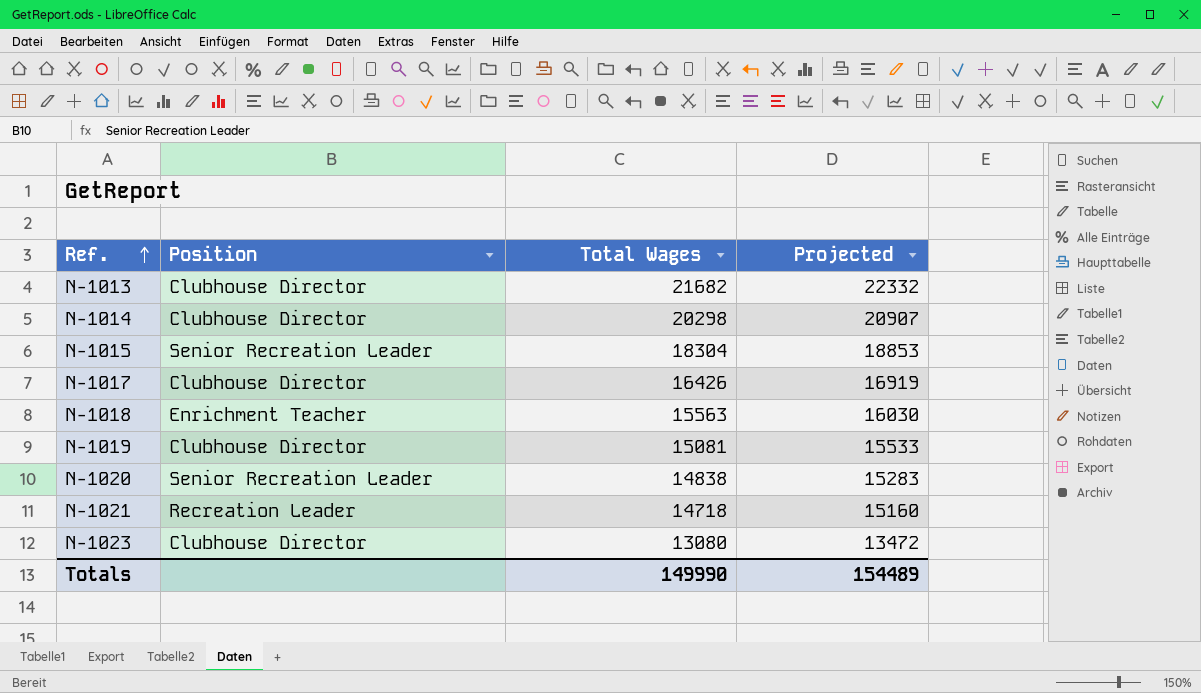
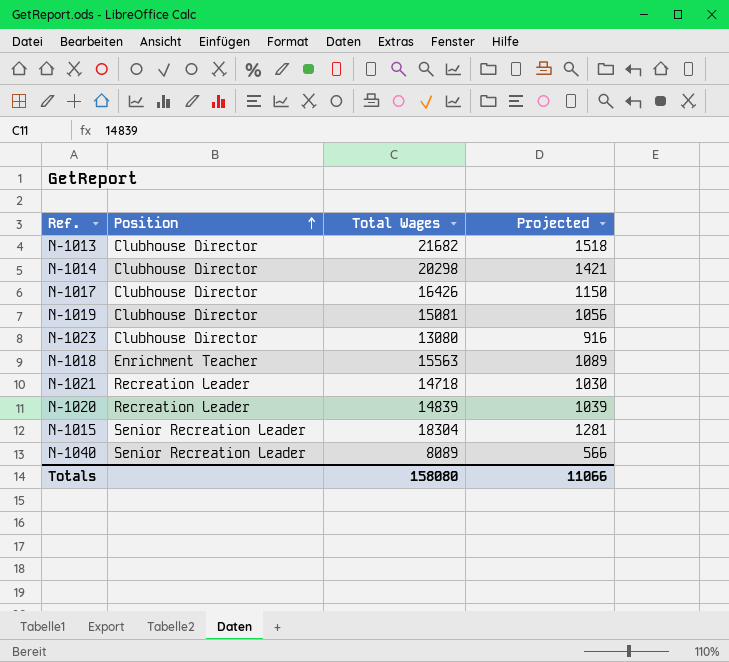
row order: Ref. ascending -> Position ascending
column Projected | formula: [Total Wages] * 1.03 -> [Total Wages] * 0.07
N-1020 | Position: Senior Recreation Leader -> Recreation Leader
N-1020 | Total Wages: 14838 -> 14839
row N-1040: none -> Senior Recreation Leader | 8089 | 566
Totals | Total Wages: 149990 -> 158080
Totals | Projected: 154489 -> 11066

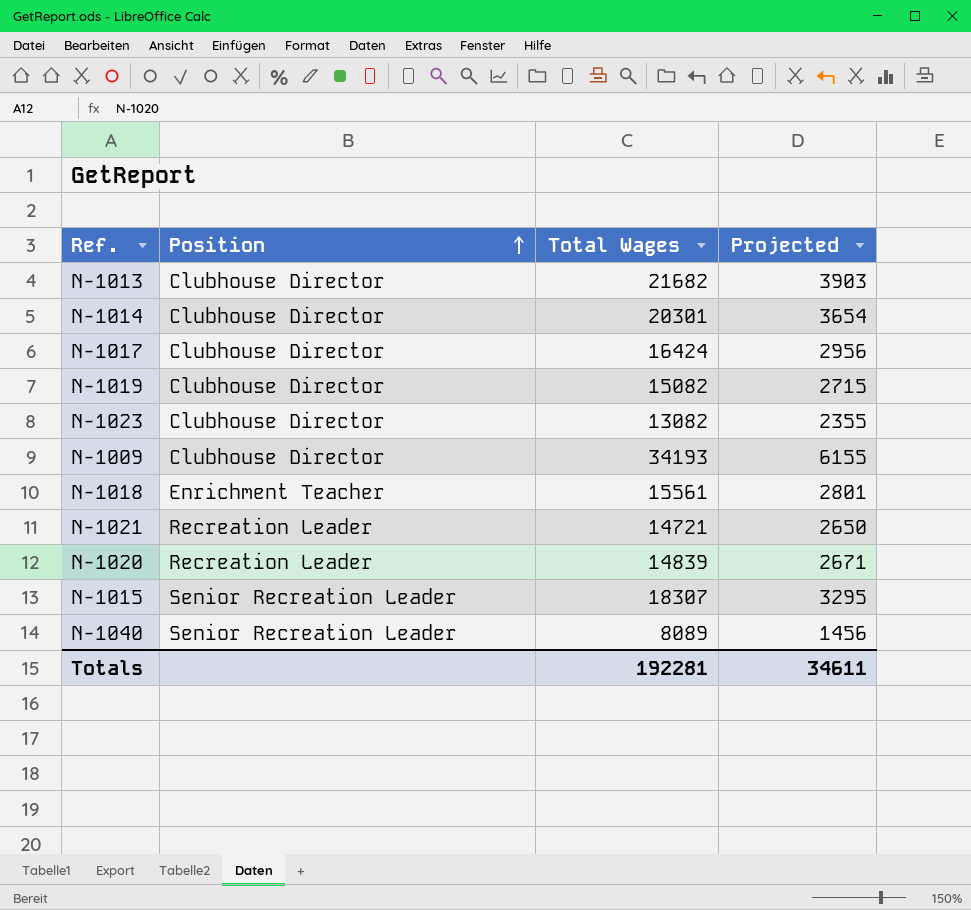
column Projected | formula: [Total Wages] * 0.07 -> [Total Wages] * 0.18
N-1014 | Total Wages: 20298 -> 20301
N-1017 | Total Wages: 16426 -> 16424
N-1019 | Total Wages: 15081 -> 15082
N-1023 | Total Wages: 13080 -> 13082
row N-1009: none -> Clubhouse Director | 34193 | 6155
N-1018 | Total Wages: 15563 -> 15561
N-1021 | Total Wages: 14718 -> 14721
N-1015 | Total Wages: 18304 -> 18307
Totals | Total Wages: 158080 -> 192281
Totals | Projected: 11066 -> 34611

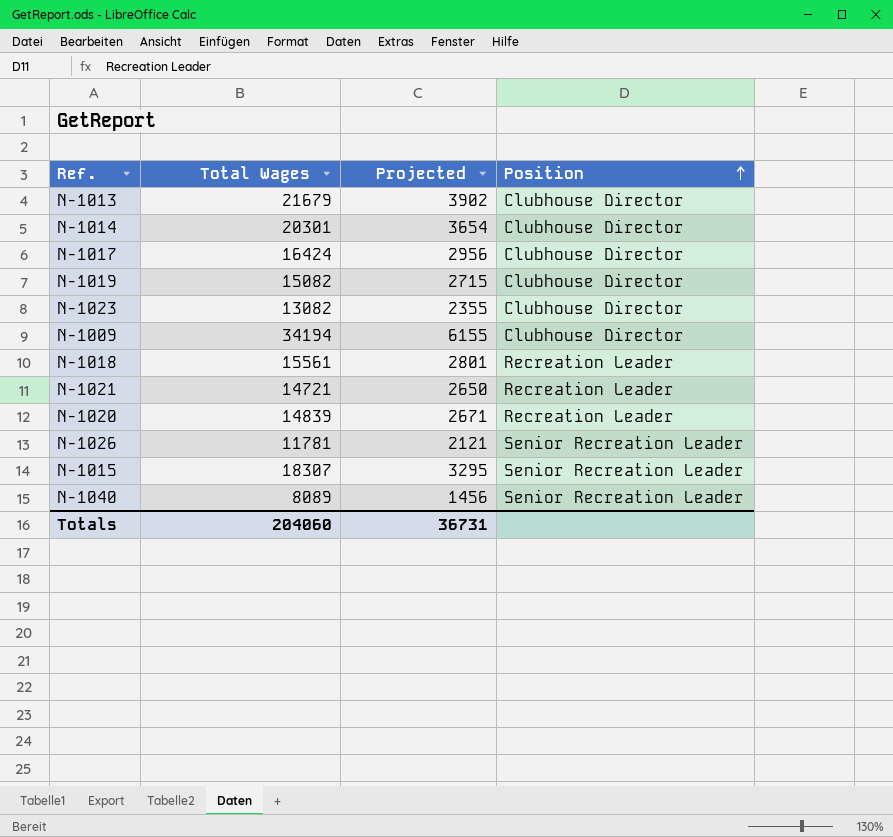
column Position | position: 2 -> 4
N-1013 | Total Wages: 21682 -> 21679
N-1013 | Projected: 3903 -> 3902
N-1009 | Total Wages: 34193 -> 34194
N-1018 | Position: Enrichment Teacher -> Recreation Leader
row N-1026: none -> 11781 | 2121 | Senior Recreation Leader
Totals | Total Wages: 192281 -> 204060
Totals | Projected: 34611 -> 36731

